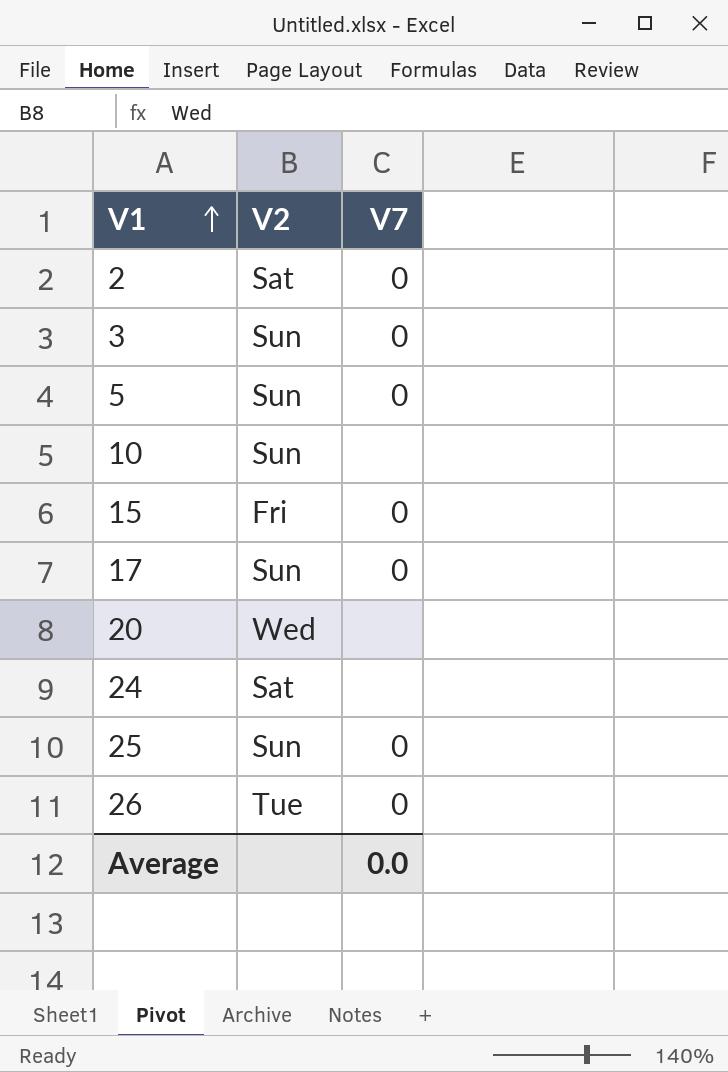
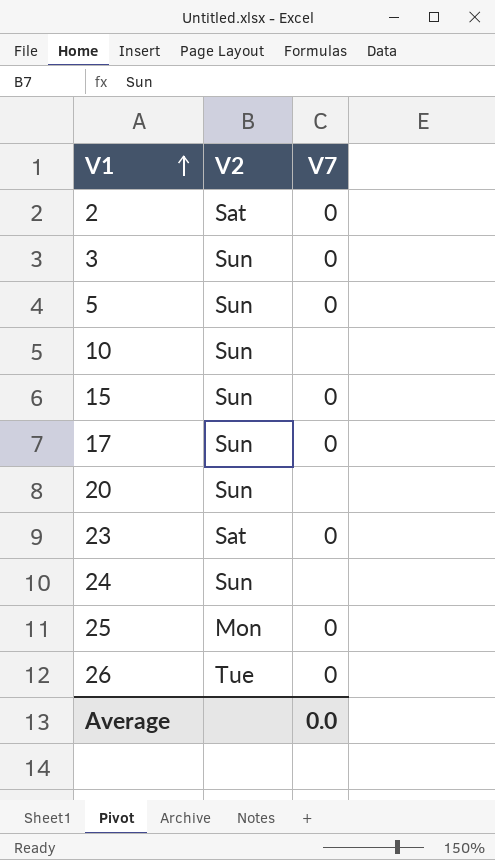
15 | V2: Fri -> Sun
20 | V2: Wed -> Sun
row 23: none -> Sat | 0
24 | V2: Sat -> Sun
25 | V2: Sun -> Mon

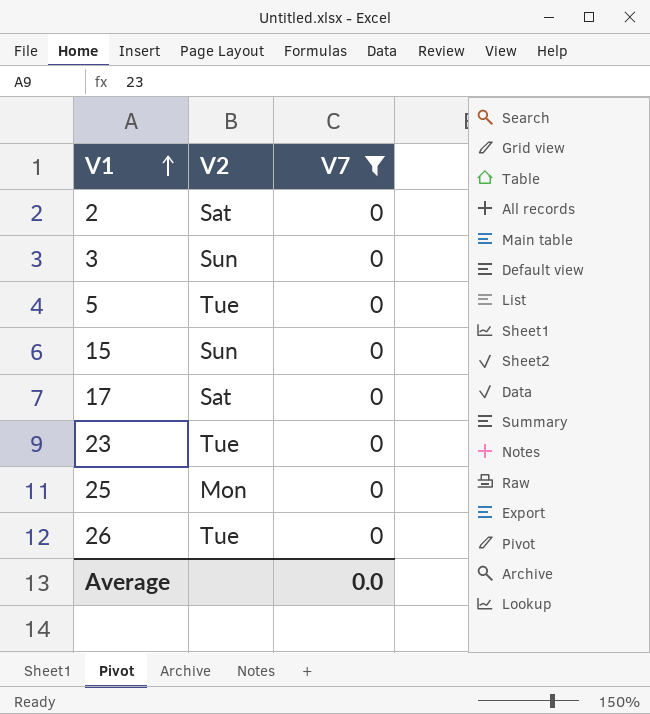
filter: none -> V7 = 0
5 | V2: Sun -> Tue
17 | V2: Sun -> Sat
23 | V2: Sat -> Tue

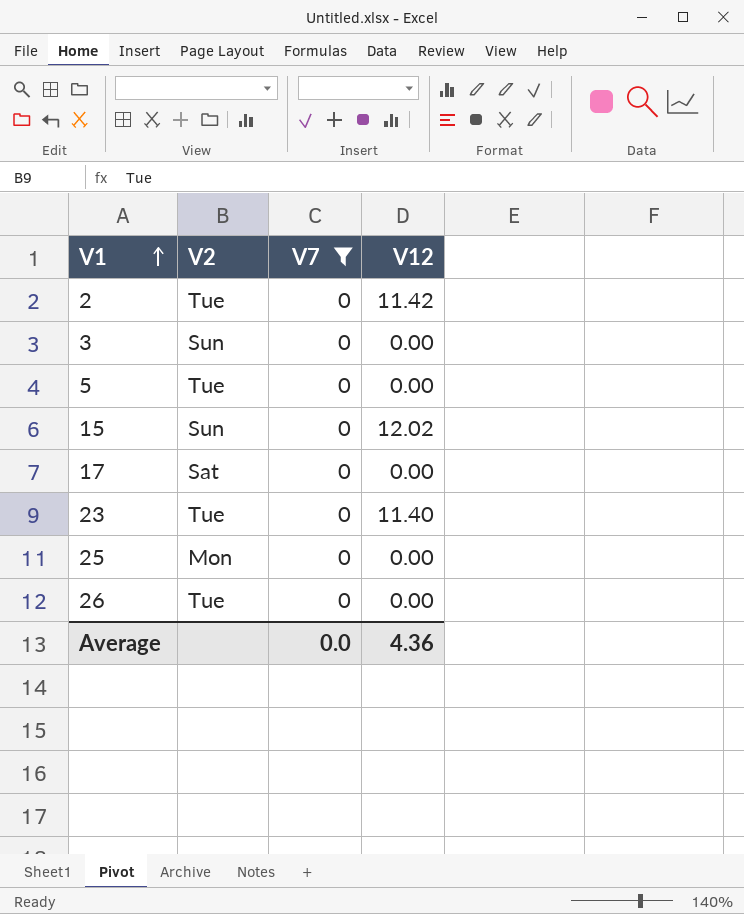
column V12 | position: none -> 4
2 | V2: Sat -> Tue

